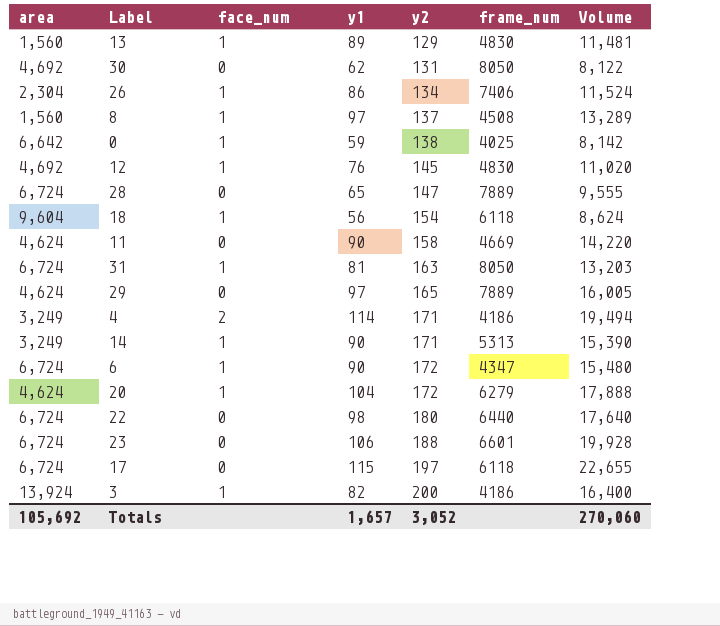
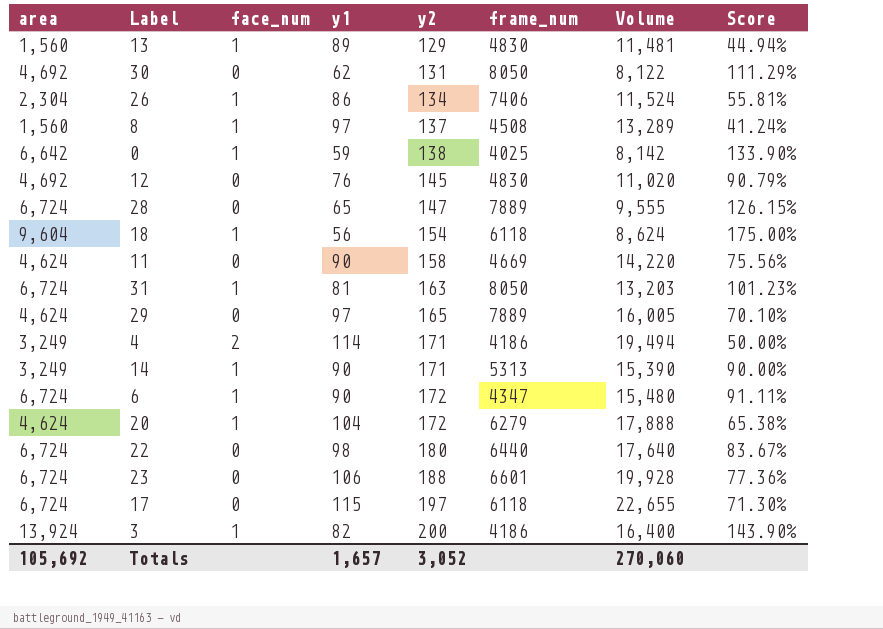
column Score | formula: none -> ([y2] - [y1]) / [y1]
12 | face_num: 1 -> 0

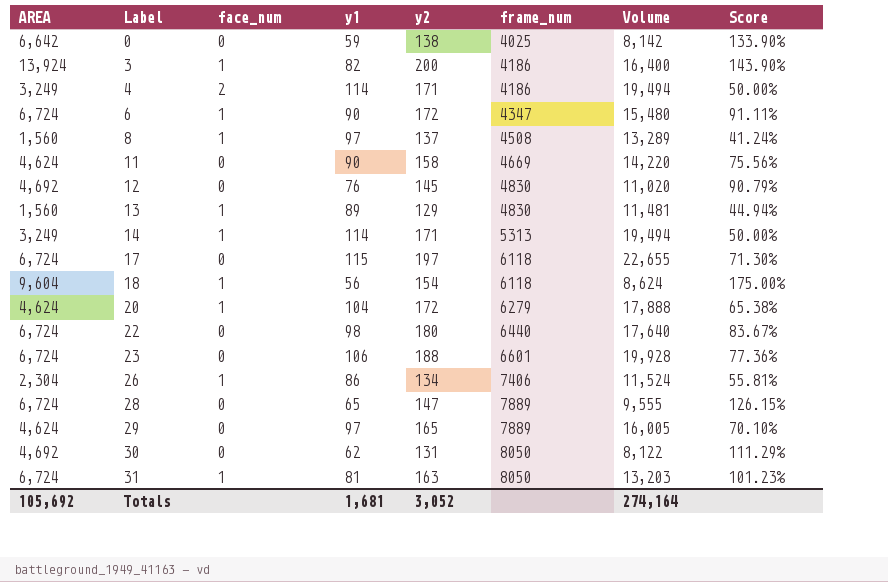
row order: y2 ascending -> Label ascending
column name: area -> AREA
0 | face_num: 1 -> 0
14 | y1: 90 -> 114
14 | Volume: 15,390 -> 19,494
14 | Score: 90.00% -> 50.00%
Totals | y1: 1,657 -> 1,681
Totals | Volume: 270,060 -> 274,164

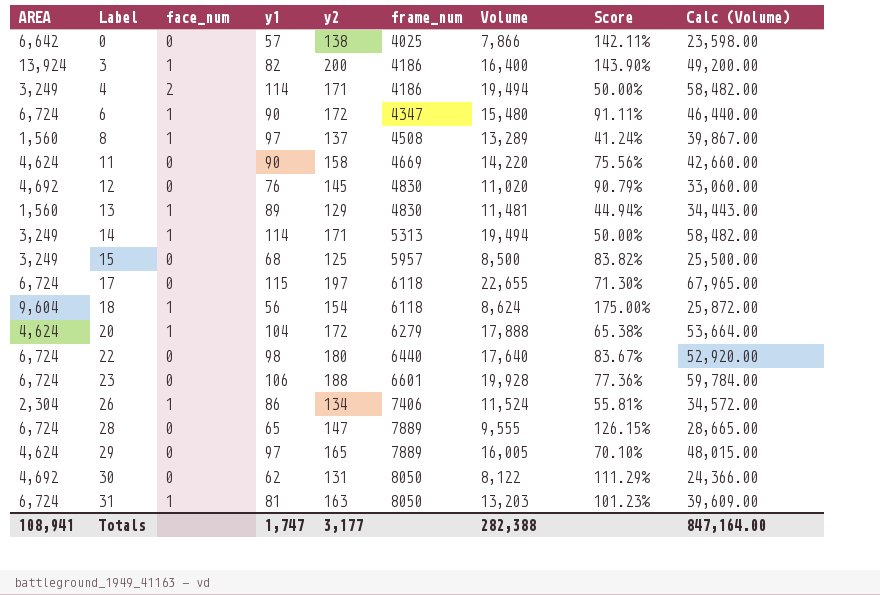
column Calc (Volume) | formula: none -> [Volume] * 3
0 | y1: 59 -> 57
0 | Volume: 8,142 -> 7,866
0 | Score: 133.90% -> 142.11%
row 15: none -> 3,249 | 0 | 68 | 125 | 5957 | 8,500 | 83.82% | 25,500.00
Totals | AREA: 105,692 -> 108,941
Totals | y1: 1,681 -> 1,747
Totals | y2: 3,052 -> 3,177
Totals | Volume: 274,164 -> 282,388

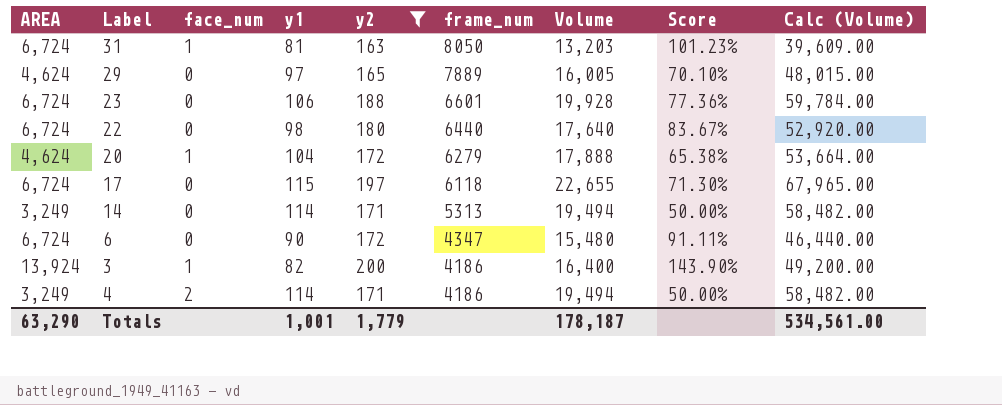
filter: none -> y2 >= 163
row order: Label ascending -> frame_num descending
14 | face_num: 1 -> 0
6 | face_num: 1 -> 0
Totals | AREA: 108,941 -> 63,290
Totals | y1: 1,747 -> 1,001
Totals | y2: 3,177 -> 1,779
Totals | Volume: 282,388 -> 178,187
Totals | Calc (Volume): 847,164.00 -> 534,561.00

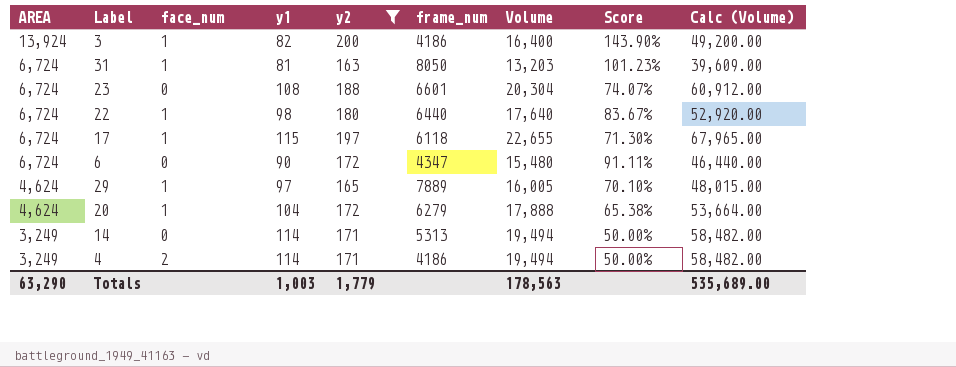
row order: frame_num descending -> AREA descending
23 | y1: 106 -> 108
23 | Volume: 19,928 -> 20,304
23 | Score: 77.36% -> 74.07%
23 | Calc (Volume): 59,784.00 -> 60,912.00
22 | face_num: 0 -> 1
17 | face_num: 0 -> 1
29 | face_num: 0 -> 1
Totals | y1: 1,001 -> 1,003
Totals | Volume: 178,187 -> 178,563
Totals | Calc (Volume): 534,561.00 -> 535,689.00

